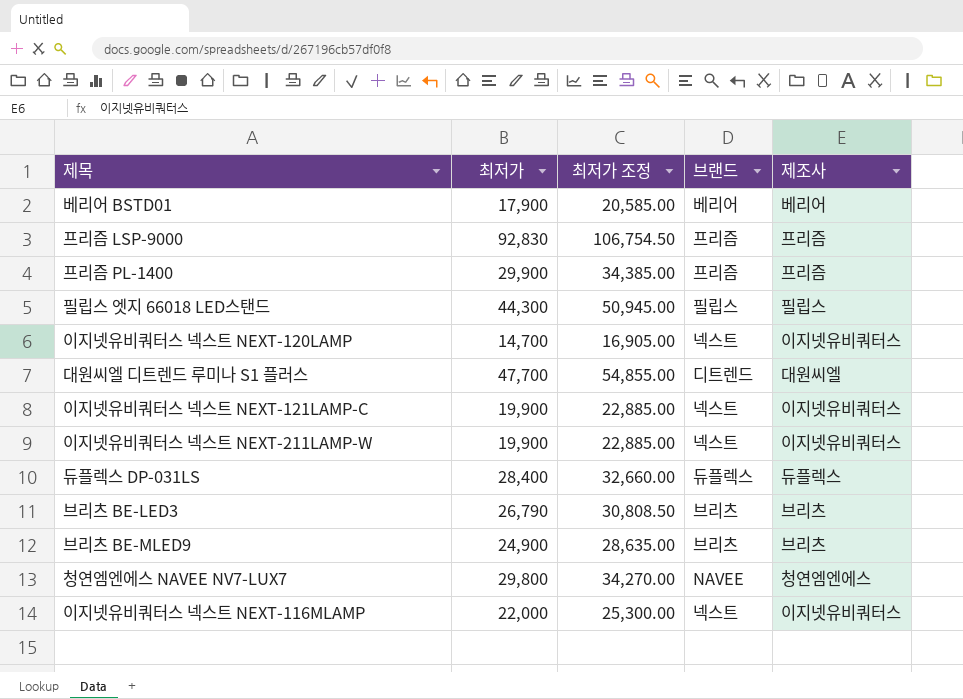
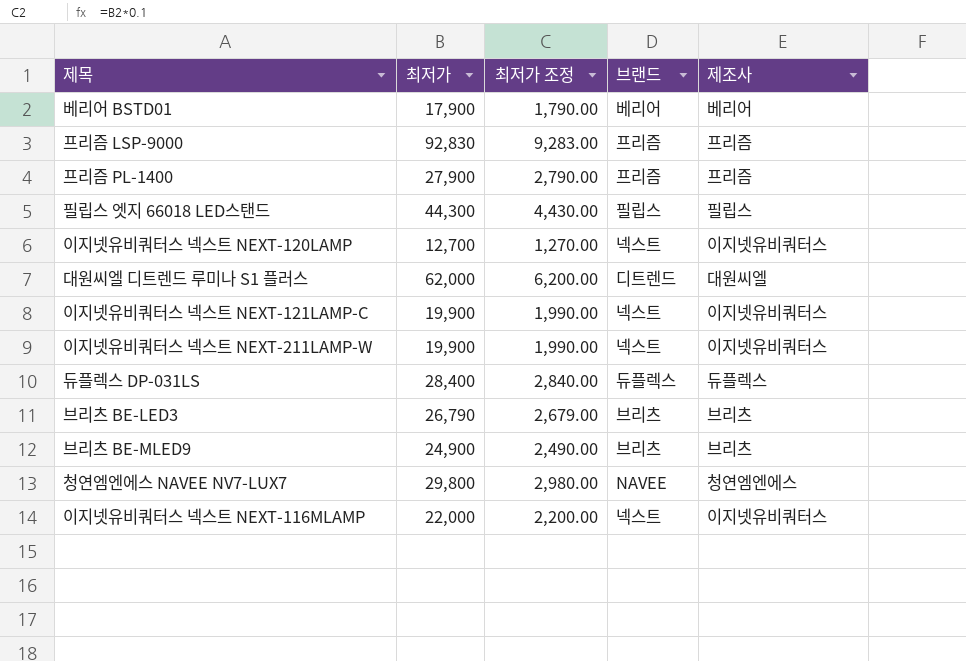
column 최저가 조정 | formula: [최저가] * 1.15 -> [최저가] * 0.1
프리즘 PL-1400 | 최저가: 29,900 -> 27,900
이지넷유비쿼터스 넥스트 NEXT-120LAMP | 최저가: 14,700 -> 12,700
대원씨엘 디트렌드 루미나 S1 플러스 | 최저가: 47,700 -> 62,000

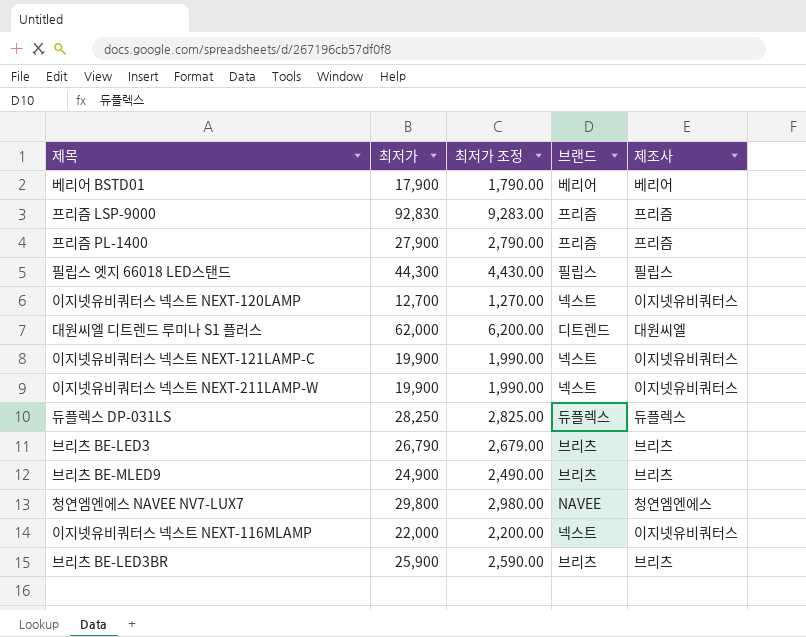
듀플렉스 DP-031LS | 최저가: 28,400 -> 28,250
듀플렉스 DP-031LS | 최저가 조정: 2,840.00 -> 2,825.00
row 브리츠 BE-LED3BR: none -> 25,900 | 2,590.00 | 브리츠 | 브리츠

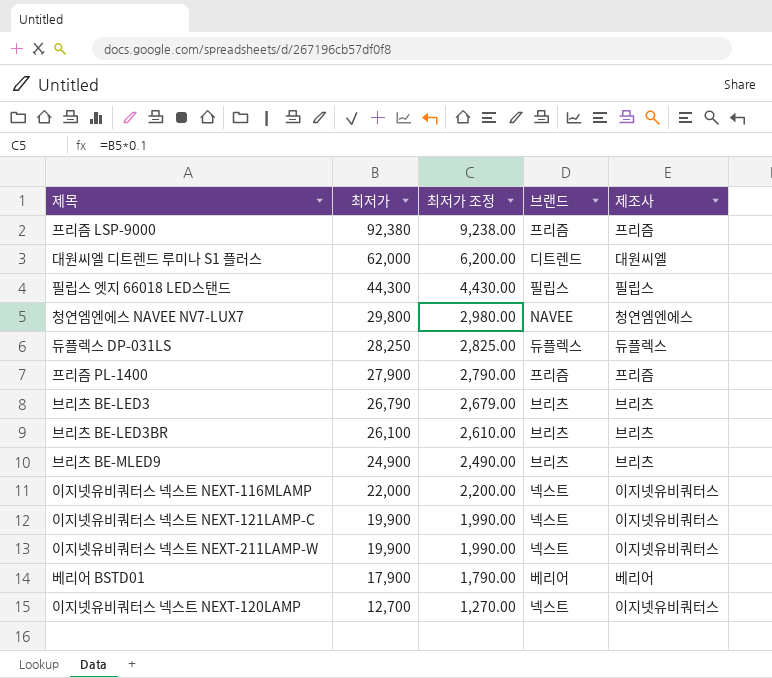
row order: none -> 최저가 descending
프리즘 LSP-9000 | 최저가: 92,830 -> 92,380
프리즘 LSP-9000 | 최저가 조정: 9,283.00 -> 9,238.00
브리츠 BE-LED3BR | 최저가: 25,900 -> 26,100
브리츠 BE-LED3BR | 최저가 조정: 2,590.00 -> 2,610.00

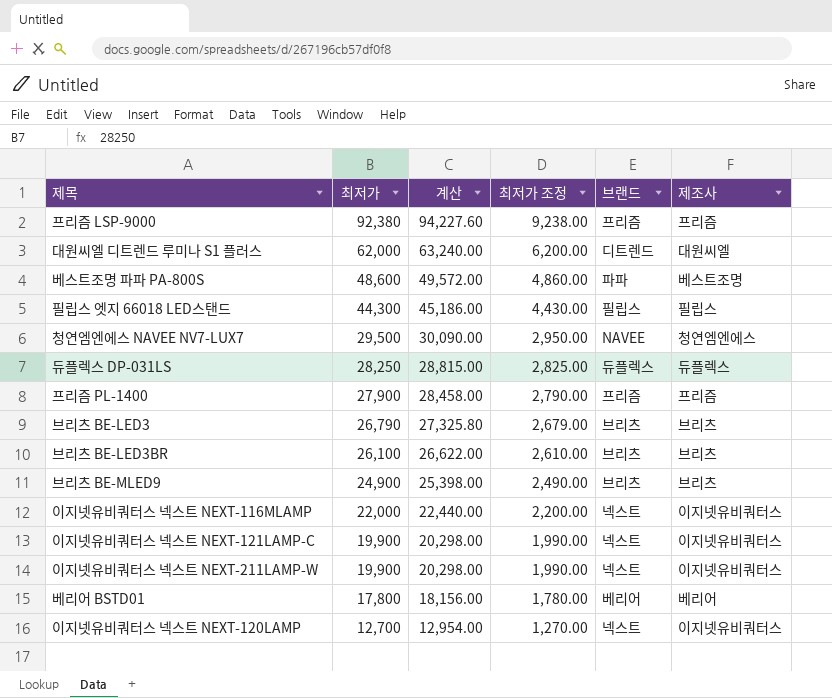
column 계산 | formula: none -> [최저가] * 1.02
row 베스트조명 파파 PA-800S: none -> 48,600 | 49,572.00 | 4,860.00 | 파파 | 베스트조명
청연엠엔에스 NAVEE NV7-LUX7 | 최저가: 29,800 -> 29,500
청연엠엔에스 NAVEE NV7-LUX7 | 최저가 조정: 2,980.00 -> 2,950.00
베리어 BSTD01 | 최저가: 17,900 -> 17,800
베리어 BSTD01 | 최저가 조정: 1,790.00 -> 1,780.00

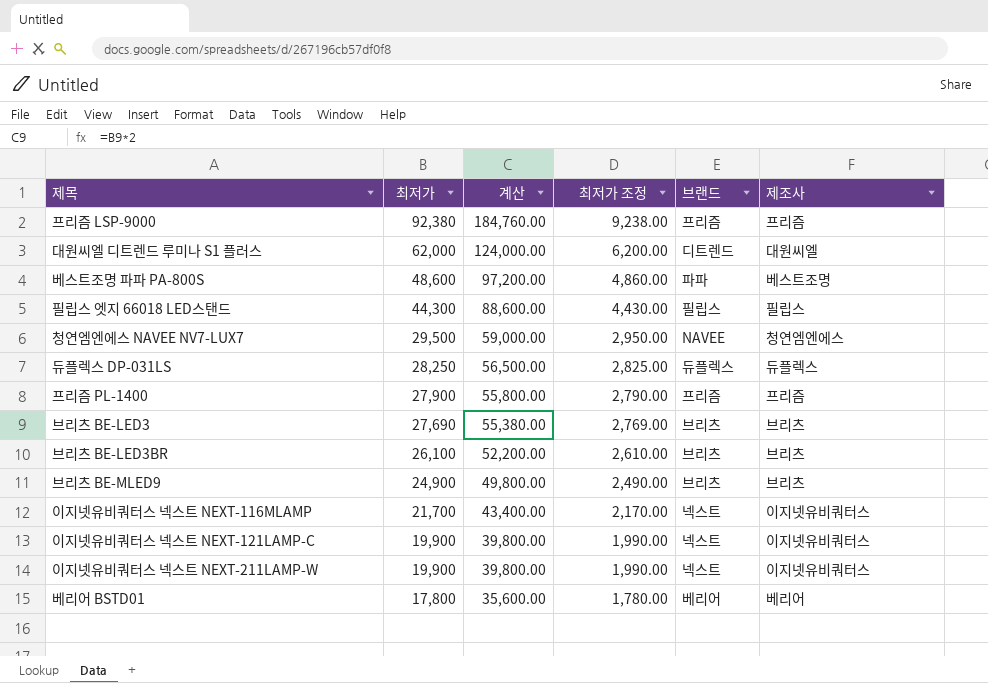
column 계산 | formula: [최저가] * 1.02 -> [최저가] * 2
row 이지넷유비쿼터스 넥스트 NEXT-120LAMP: 12,700 | 12,954.00 | 1,270.00 | 넥스트 | 이지넷유비쿼터스 -> none
브리츠 BE-LED3 | 최저가: 26,790 -> 27,690
브리츠 BE-LED3 | 최저가 조정: 2,679.00 -> 2,769.00
이지넷유비쿼터스 넥스트 NEXT-116MLAMP | 최저가: 22,000 -> 21,700
이지넷유비쿼터스 넥스트 NEXT-116MLAMP | 최저가 조정: 2,200.00 -> 2,170.00

